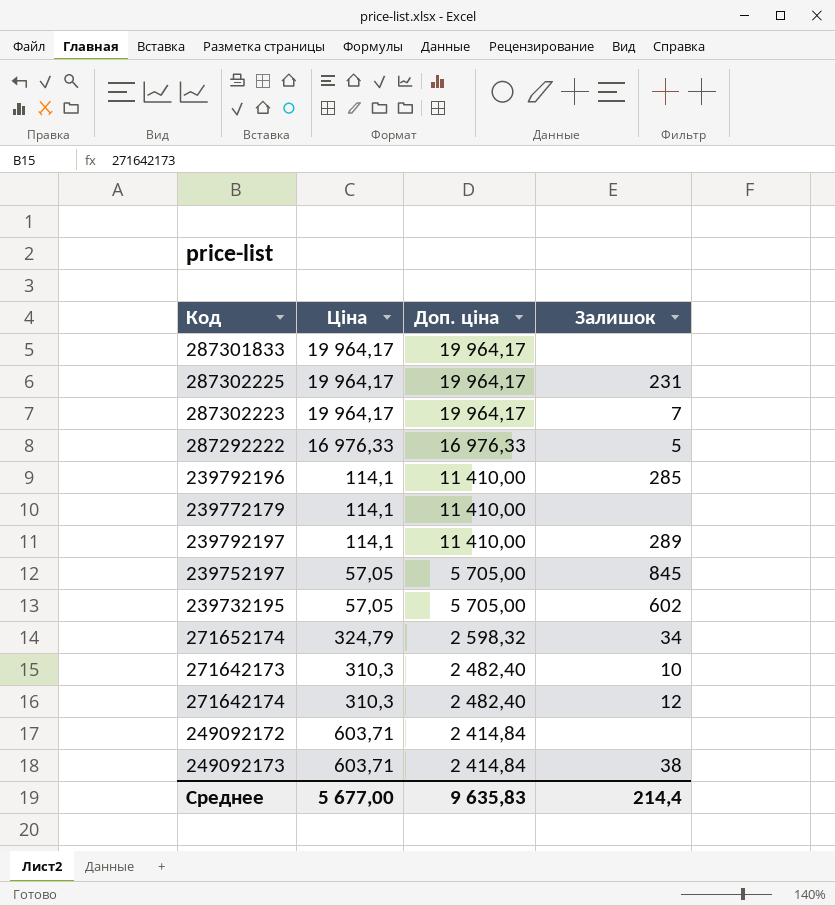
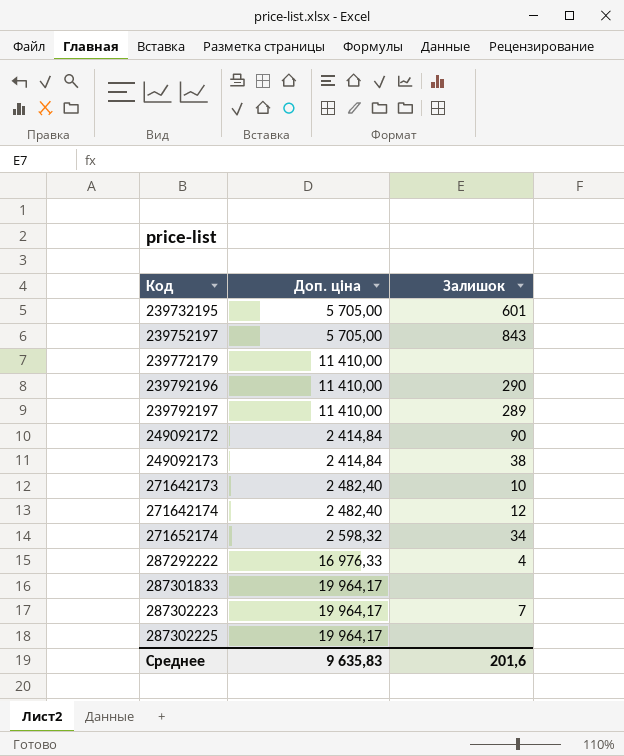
row order: Доп. ціна descending -> Код ascending
column Ціна | position: 2 -> none
239732195 | Залишок: 602 -> 601
239752197 | Залишок: 845 -> 843
239792196 | Залишок: 285 -> 290
249092172 | Залишок: none -> 90
287292222 | Залишок: 5 -> 4
287302225 | Залишок: 231 -> none
Среднее | Залишок: 214,4 -> 201,6

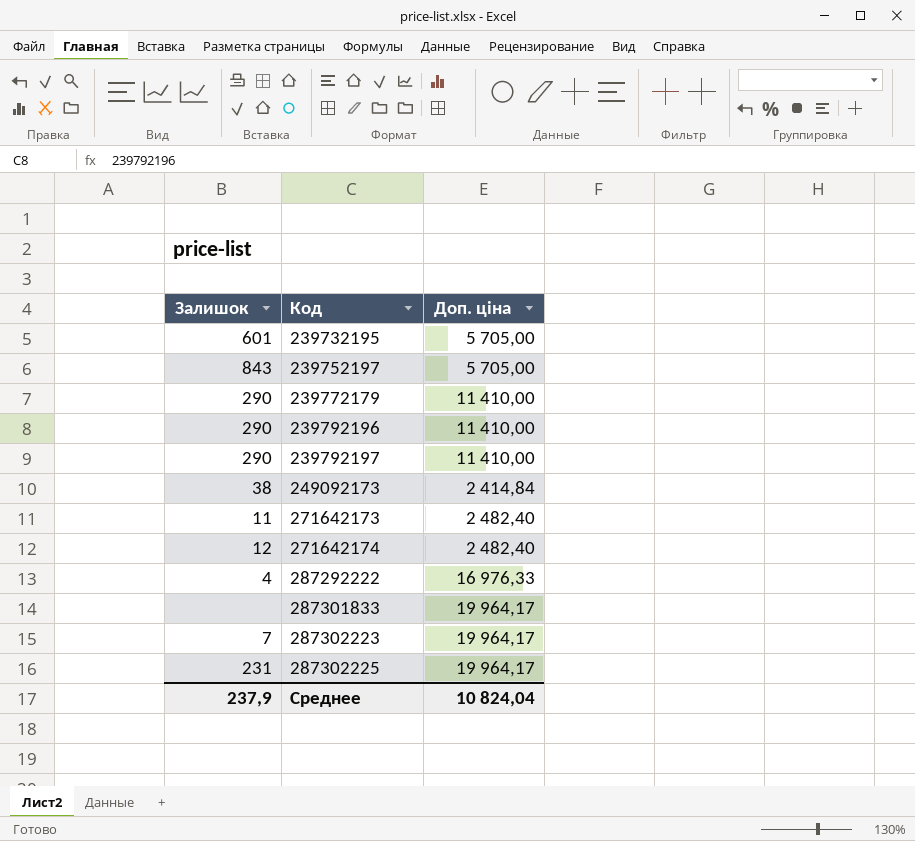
column Залишок | position: 3 -> 1
row 249092172: 2 414,84 | 90 -> none
row 271652174: 2 598,32 | 34 -> none
239772179 | Залишок: none -> 290
239792197 | Залишок: 289 -> 290
271642173 | Залишок: 10 -> 11
287302225 | Залишок: none -> 231
Среднее | Залишок: 201,6 -> 237,9
Среднее | Доп. ціна: 9 635,83 -> 10 824,04

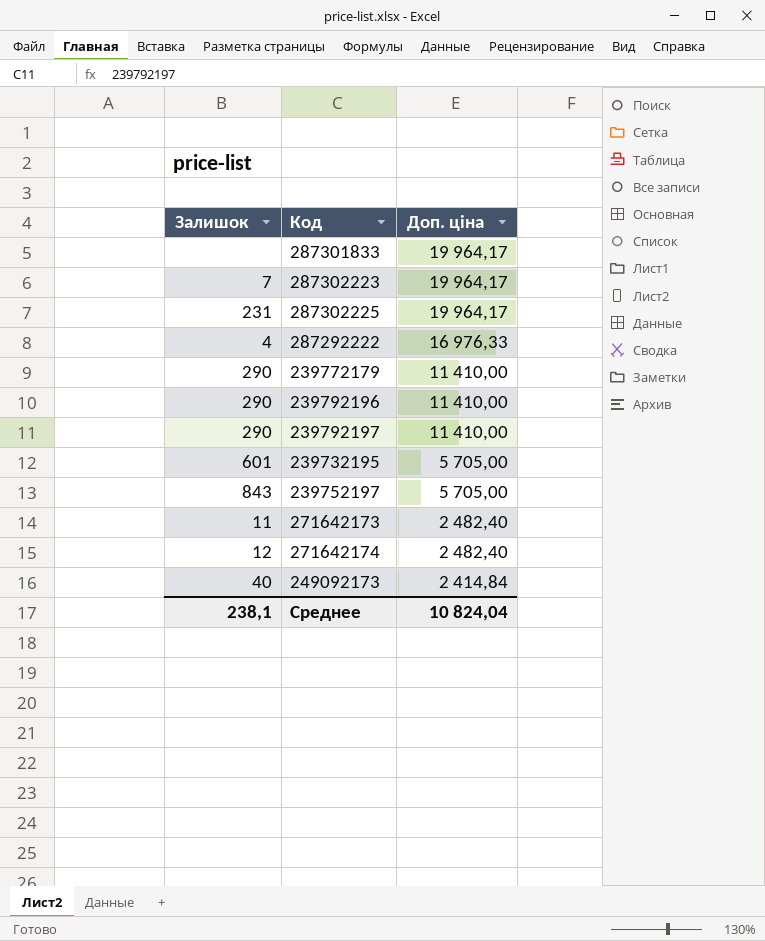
row order: Код ascending -> Доп. ціна descending
249092173 | Залишок: 38 -> 40
Среднее | Залишок: 237,9 -> 238,1

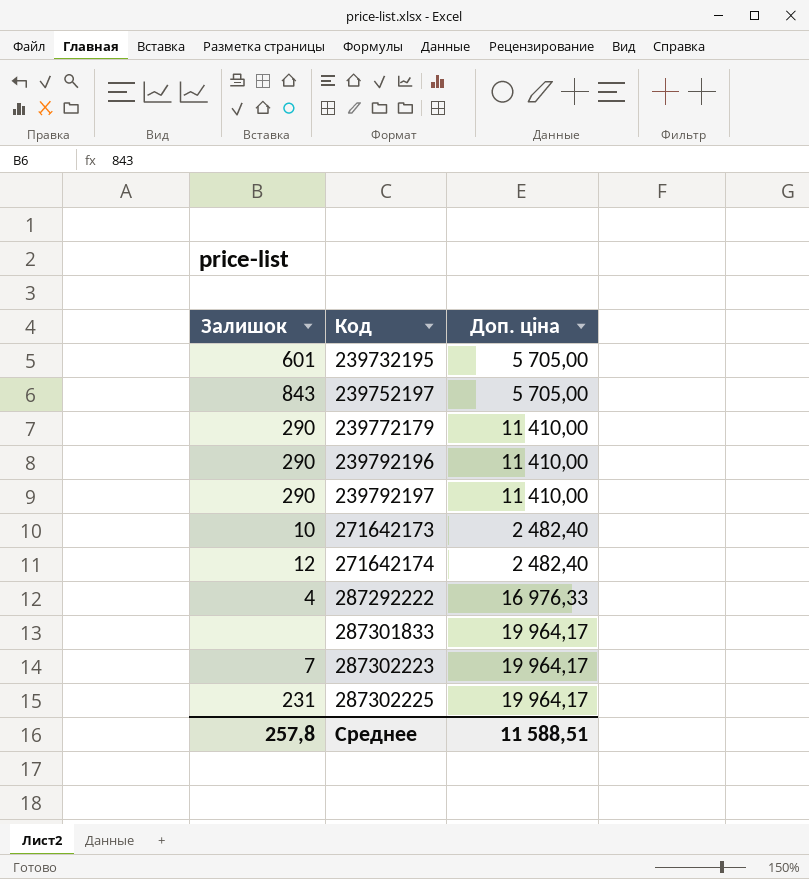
row order: Доп. ціна descending -> Код ascending
row 249092173: 40 | 2 414,84 -> none
271642173 | Залишок: 11 -> 10
Среднее | Залишок: 238,1 -> 257,8
Среднее | Доп. ціна: 10 824,04 -> 11 588,51

